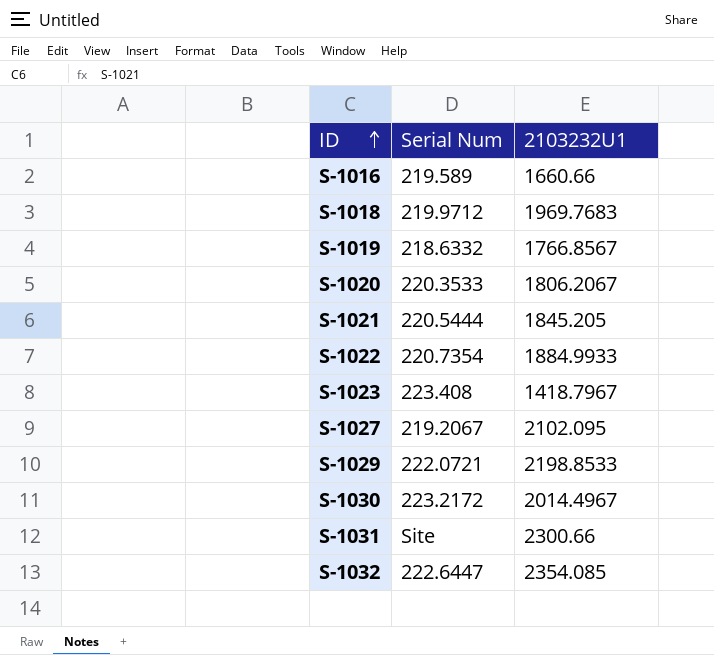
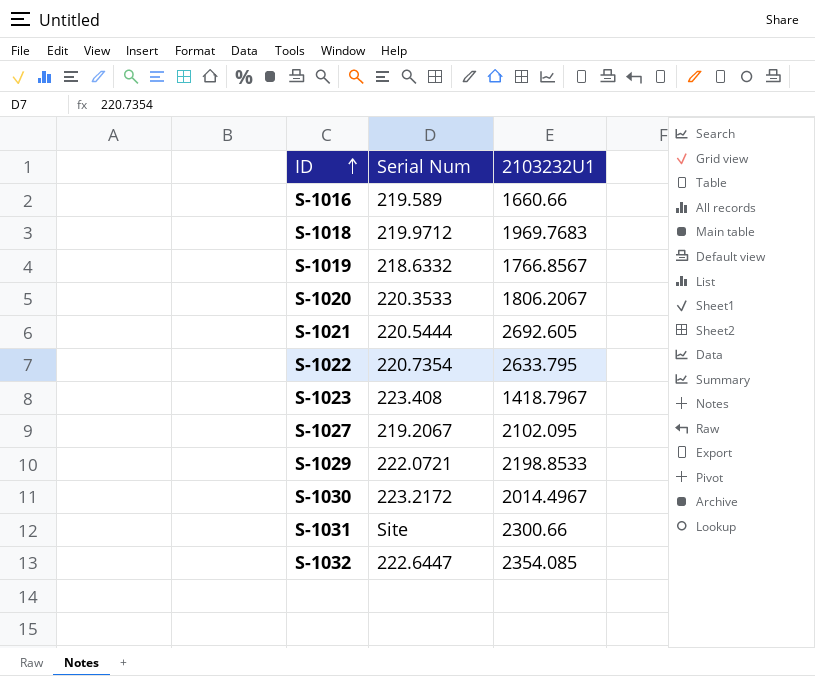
S-1021 | 2103232U1: 1845.205 -> 2692.605
S-1022 | 2103232U1: 1884.9933 -> 2633.795

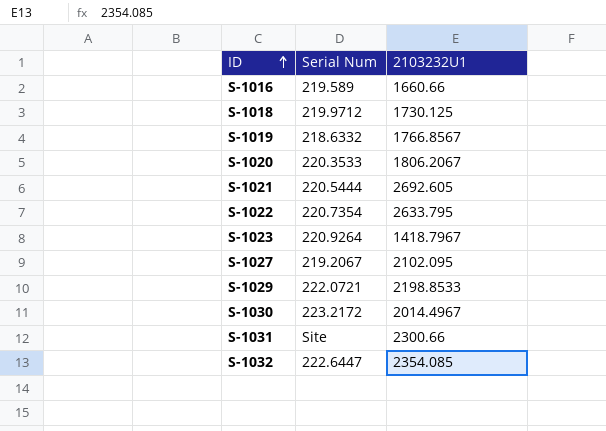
S-1018 | 2103232U1: 1969.7683 -> 1730.125
S-1023 | Serial Num: 223.408 -> 220.9264

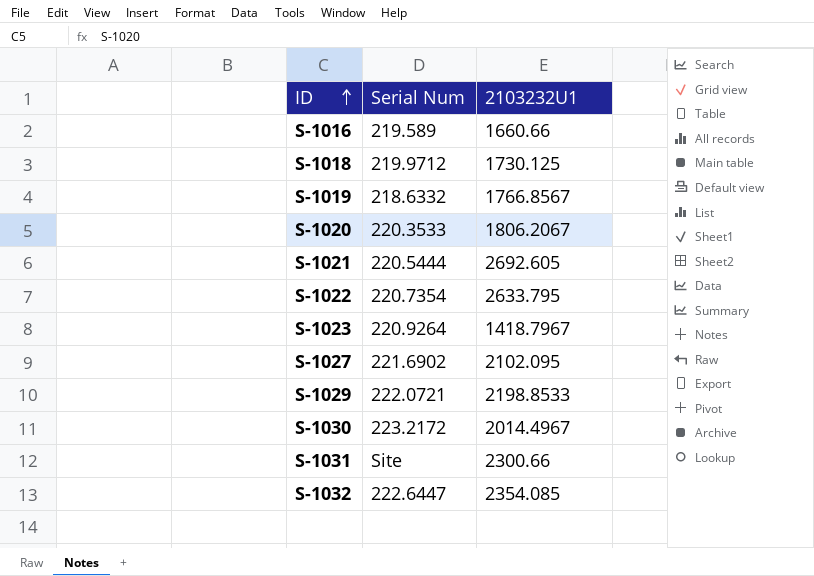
S-1027 | Serial Num: 219.2067 -> 221.6902

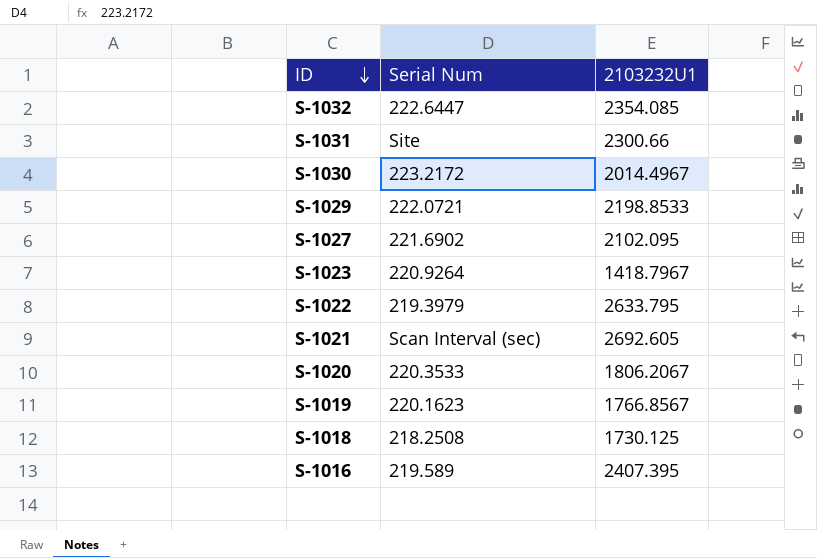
row order: ID ascending -> ID descending
S-1022 | Serial Num: 220.7354 -> 219.3979
S-1021 | Serial Num: 220.5444 -> Scan Interval (sec)
S-1019 | Serial Num: 218.6332 -> 220.1623
S-1018 | Serial Num: 219.9712 -> 218.2508
S-1016 | 2103232U1: 1660.66 -> 2407.395

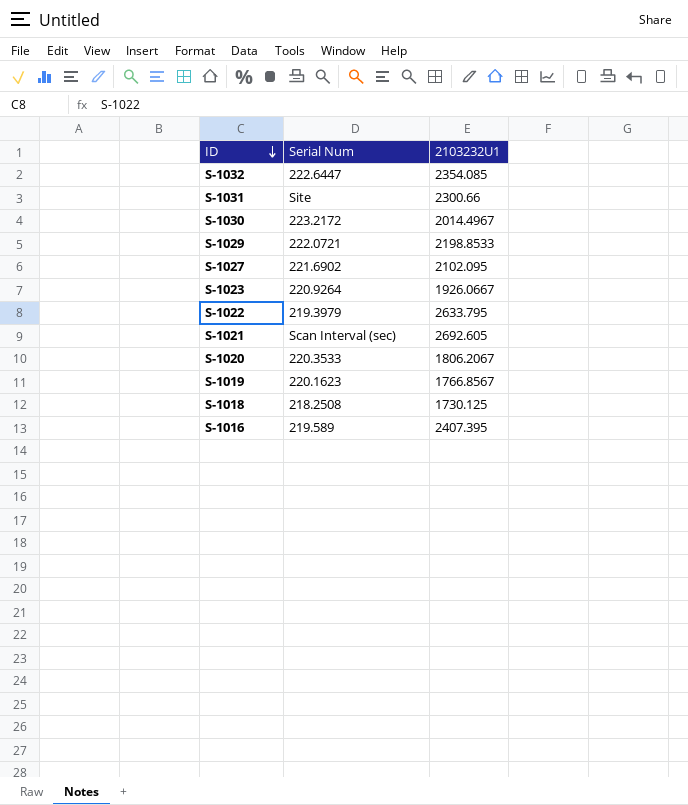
S-1023 | 2103232U1: 1418.7967 -> 1926.0667

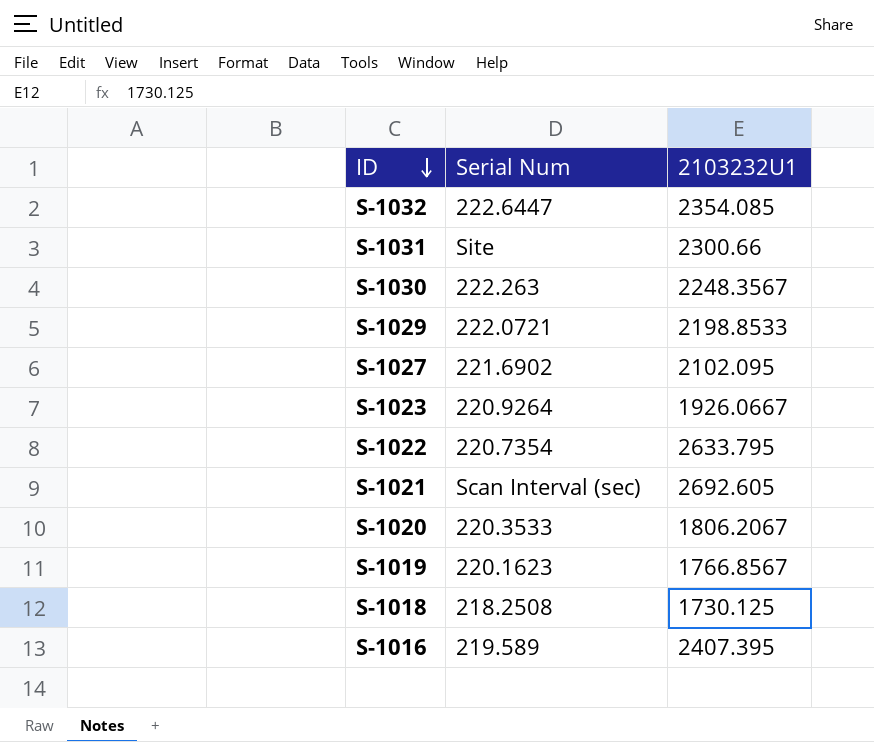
S-1030 | Serial Num: 223.2172 -> 222.263
S-1030 | 2103232U1: 2014.4967 -> 2248.3567
S-1022 | Serial Num: 219.3979 -> 220.7354

